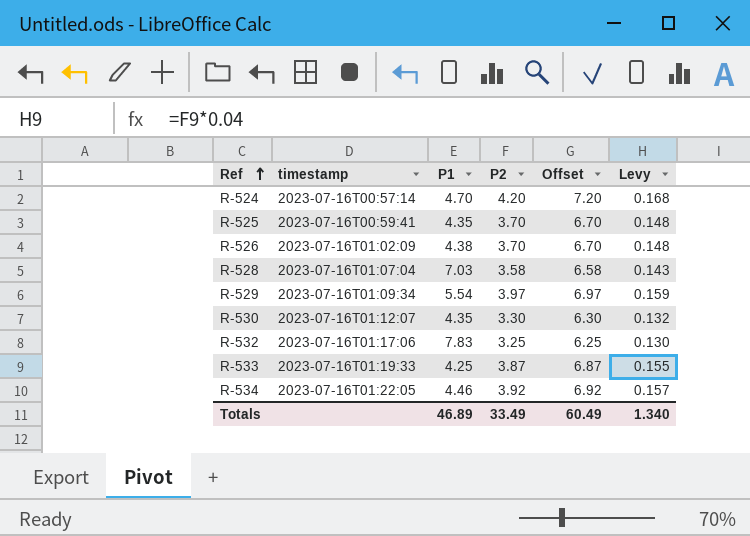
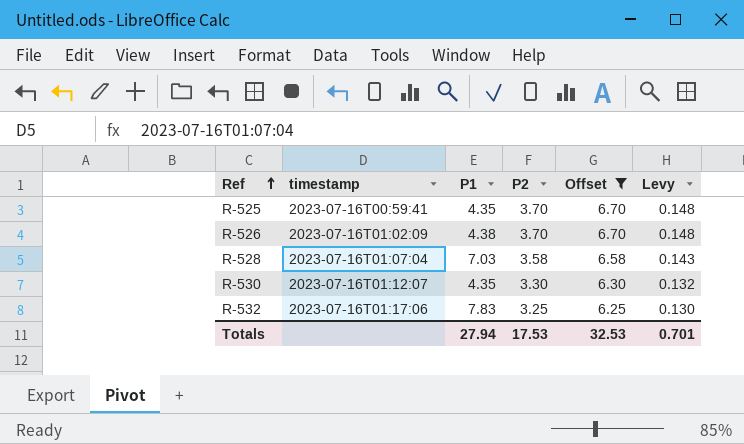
filter: none -> Offset <= 6.70
Totals | P1: 46.89 -> 27.94
Totals | P2: 33.49 -> 17.53
Totals | Offset: 60.49 -> 32.53
Totals | Levy: 1.340 -> 0.701

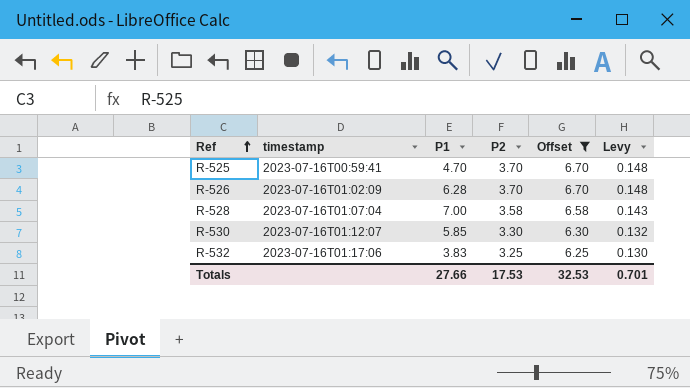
R-525 | P1: 4.35 -> 4.70
R-526 | P1: 4.38 -> 6.28
R-528 | P1: 7.03 -> 7.00
R-530 | P1: 4.35 -> 5.85
R-532 | P1: 7.83 -> 3.83
Totals | P1: 27.94 -> 27.66

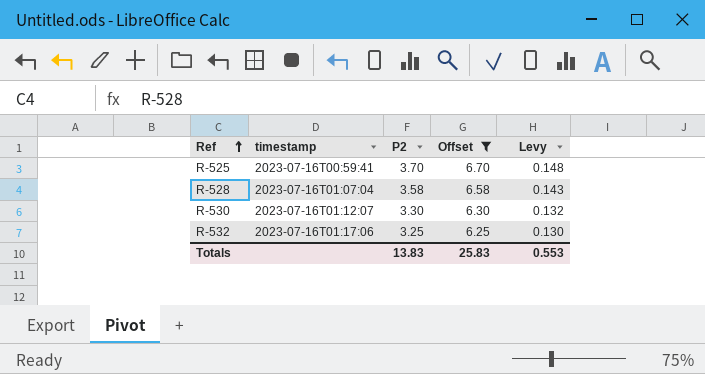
column P1 | position: 3 -> none
row R-526: 2023-07-16T01:02:09 | 6.28 | 3.70 | 6.70 | 0.148 -> none
Totals | P2: 17.53 -> 13.83
Totals | Offset: 32.53 -> 25.83
Totals | Levy: 0.701 -> 0.553

